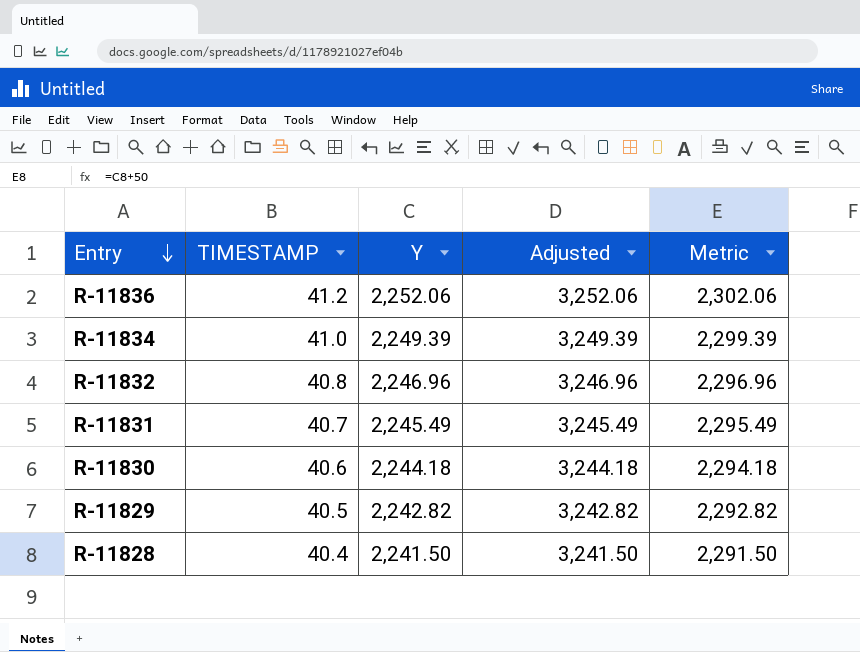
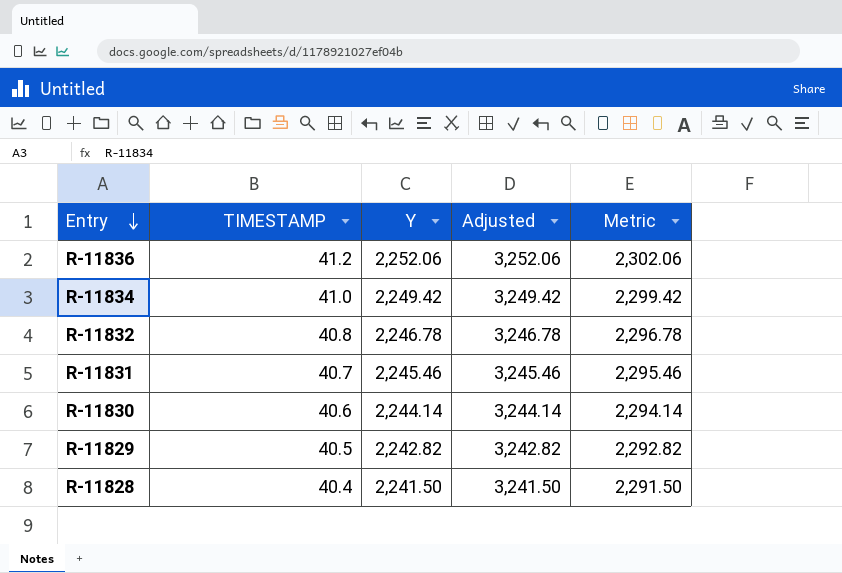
R-11834 | Y: 2,249.39 -> 2,249.42
R-11834 | Adjusted: 3,249.39 -> 3,249.42
R-11834 | Metric: 2,299.39 -> 2,299.42
R-11832 | Y: 2,246.96 -> 2,246.78
R-11832 | Adjusted: 3,246.96 -> 3,246.78
R-11832 | Metric: 2,296.96 -> 2,296.78
R-11831 | Y: 2,245.49 -> 2,245.46
R-11831 | Adjusted: 3,245.49 -> 3,245.46
R-11831 | Metric: 2,295.49 -> 2,295.46
R-11830 | Y: 2,244.18 -> 2,244.14
R-11830 | Adjusted: 3,244.18 -> 3,244.14
R-11830 | Metric: 2,294.18 -> 2,294.14

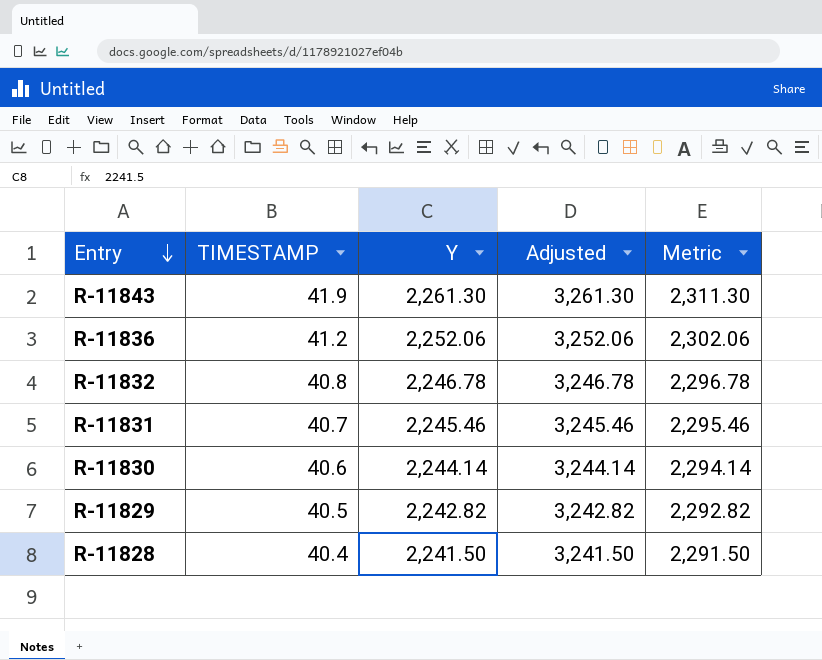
row R-11834: 41.0 | 2,249.42 | 3,249.42 | 2,299.42 -> none
row R-11843: none -> 41.9 | 2,261.30 | 3,261.30 | 2,311.30

